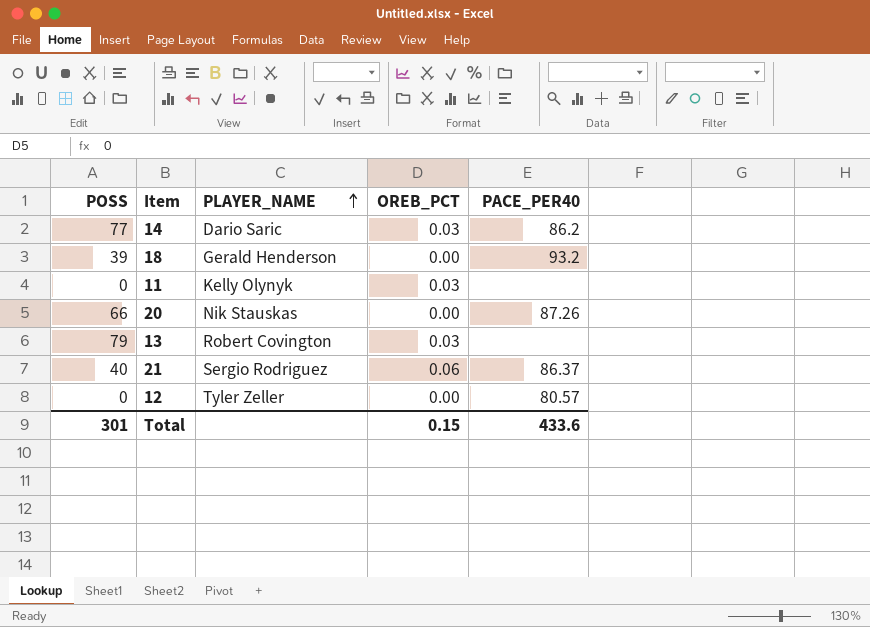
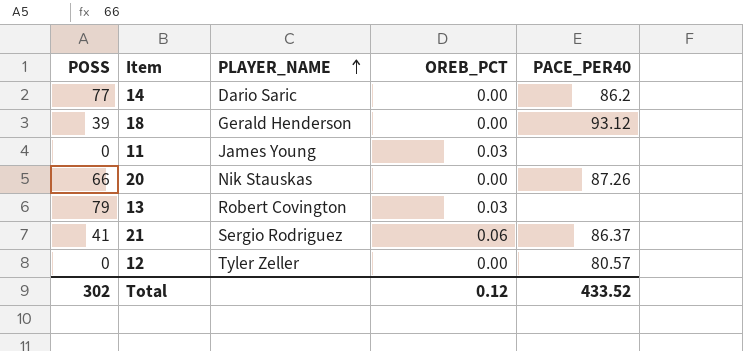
14 | OREB_PCT: 0.03 -> 0.00
18 | PACE_PER40: 93.2 -> 93.12
11 | PLAYER_NAME: Kelly Olynyk -> James Young
21 | POSS: 40 -> 41
Total | POSS: 301 -> 302
Total | OREB_PCT: 0.15 -> 0.12
Total | PACE_PER40: 433.6 -> 433.52

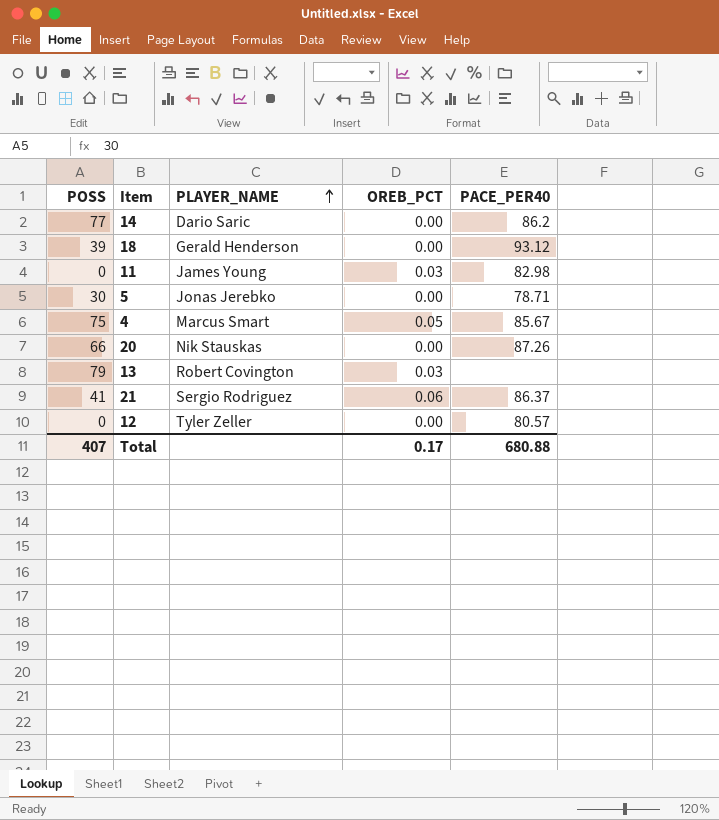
11 | PACE_PER40: none -> 82.98
row 5: none -> 30 | Jonas Jerebko | 0.00 | 78.71
row 4: none -> 75 | Marcus Smart | 0.05 | 85.67
Total | POSS: 302 -> 407
Total | OREB_PCT: 0.12 -> 0.17
Total | PACE_PER40: 433.52 -> 680.88

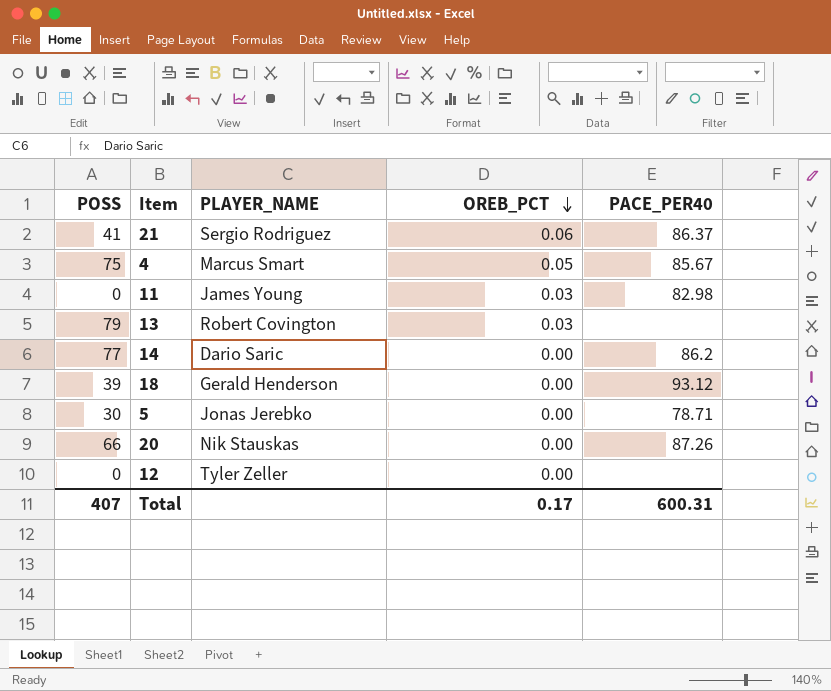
row order: PLAYER_NAME ascending -> OREB_PCT descending
12 | PACE_PER40: 80.57 -> none
Total | PACE_PER40: 680.88 -> 600.31

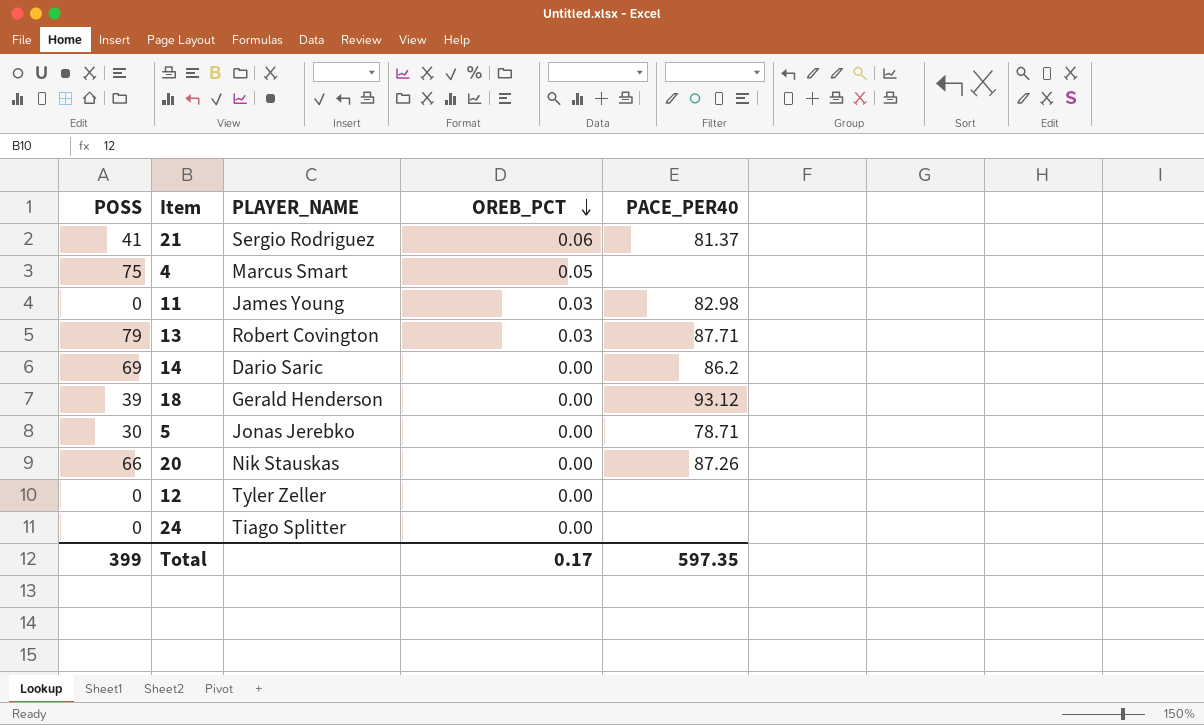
21 | PACE_PER40: 86.37 -> 81.37
4 | PACE_PER40: 85.67 -> none
13 | PACE_PER40: none -> 87.71
14 | POSS: 77 -> 69
row 24: none -> 0 | Tiago Splitter | 0.00 | none
Total | POSS: 407 -> 399
Total | PACE_PER40: 600.31 -> 597.35

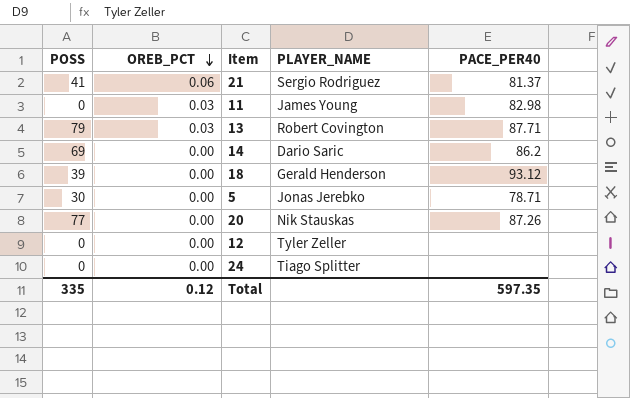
column OREB_PCT | position: 4 -> 2
row 4: 75 | Marcus Smart | 0.05 | none -> none
20 | POSS: 66 -> 77
Total | POSS: 399 -> 335
Total | OREB_PCT: 0.17 -> 0.12

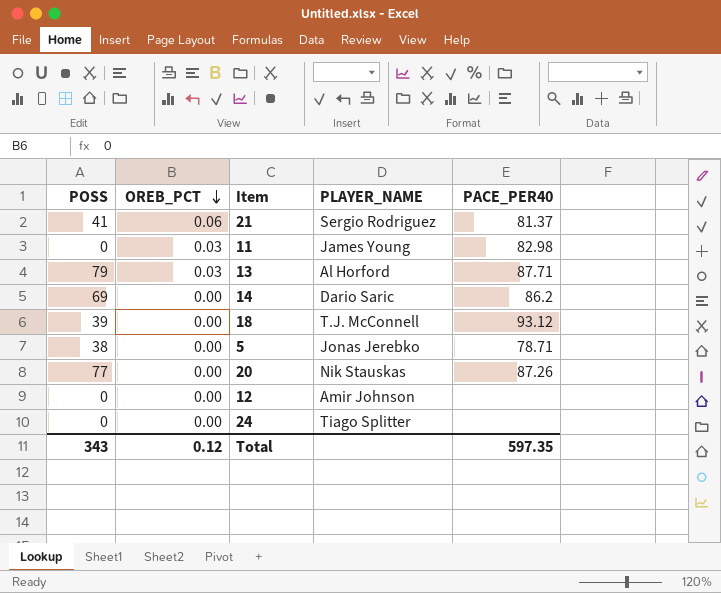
13 | PLAYER_NAME: Robert Covington -> Al Horford
18 | PLAYER_NAME: Gerald Henderson -> T.J. McConnell
5 | POSS: 30 -> 38
12 | PLAYER_NAME: Tyler Zeller -> Amir Johnson
Total | POSS: 335 -> 343

